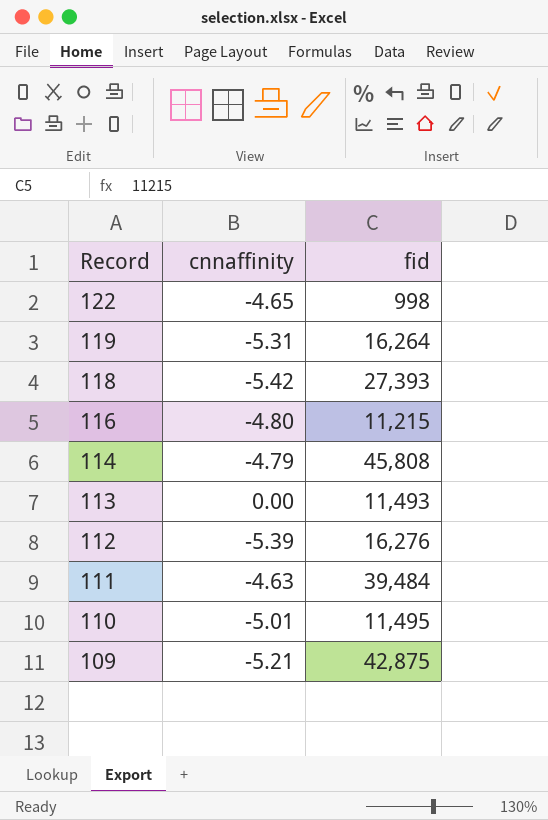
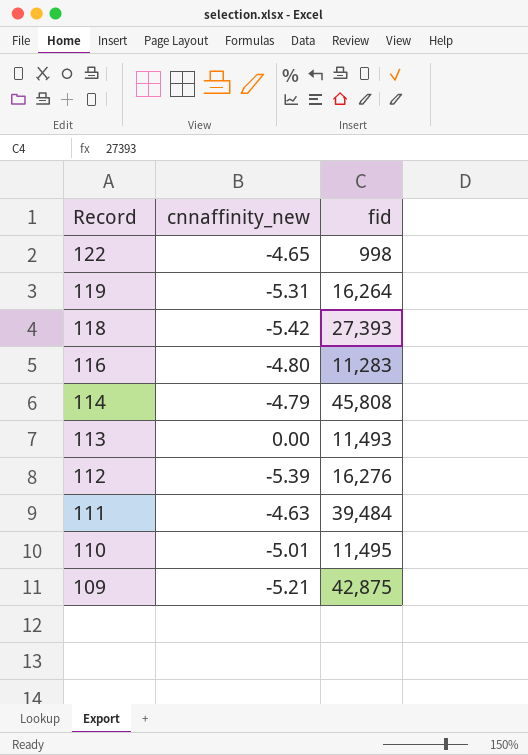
column name: cnnaffinity -> cnnaffinity_new
116 | fid: 11,215 -> 11,283

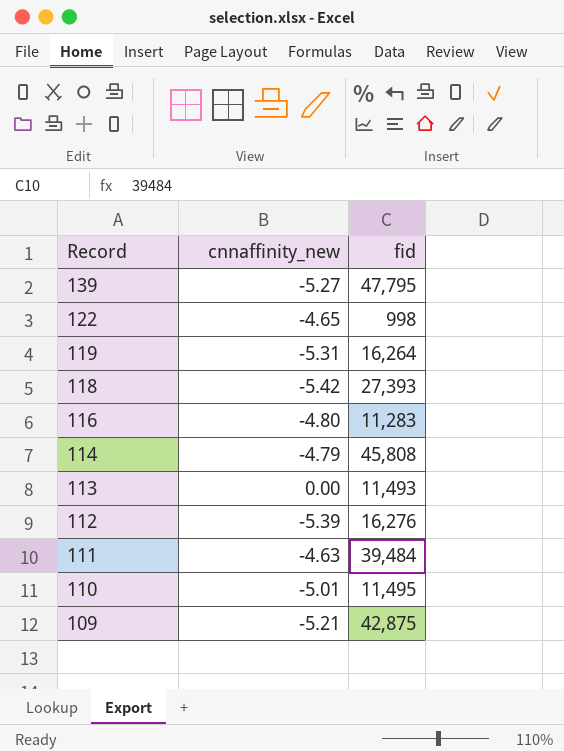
row 139: none -> -5.27 | 47,795

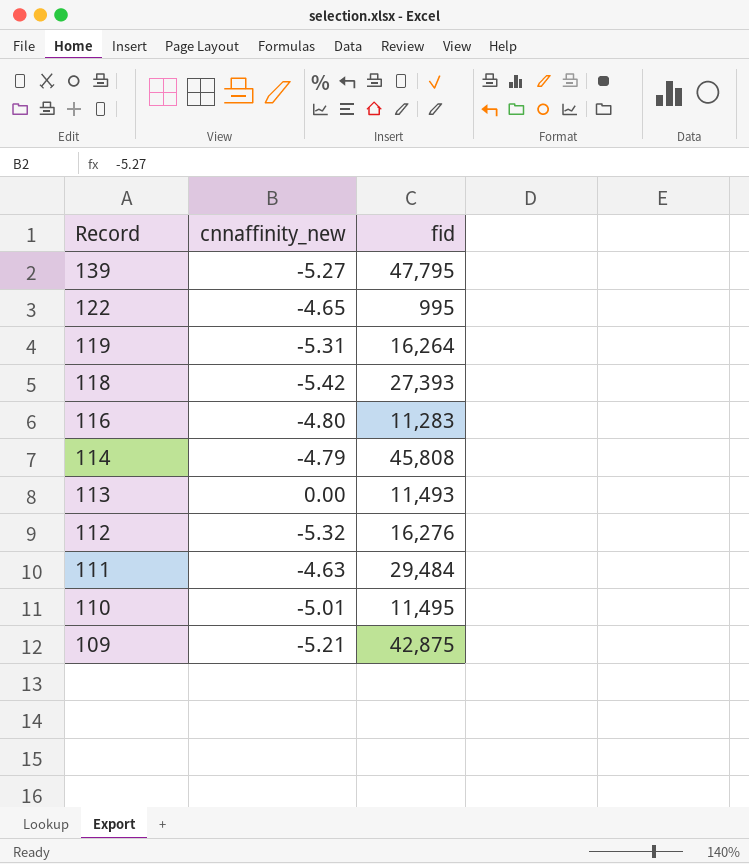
122 | fid: 998 -> 995
112 | cnnaffinity_new: -5.39 -> -5.32
111 | fid: 39,484 -> 29,484

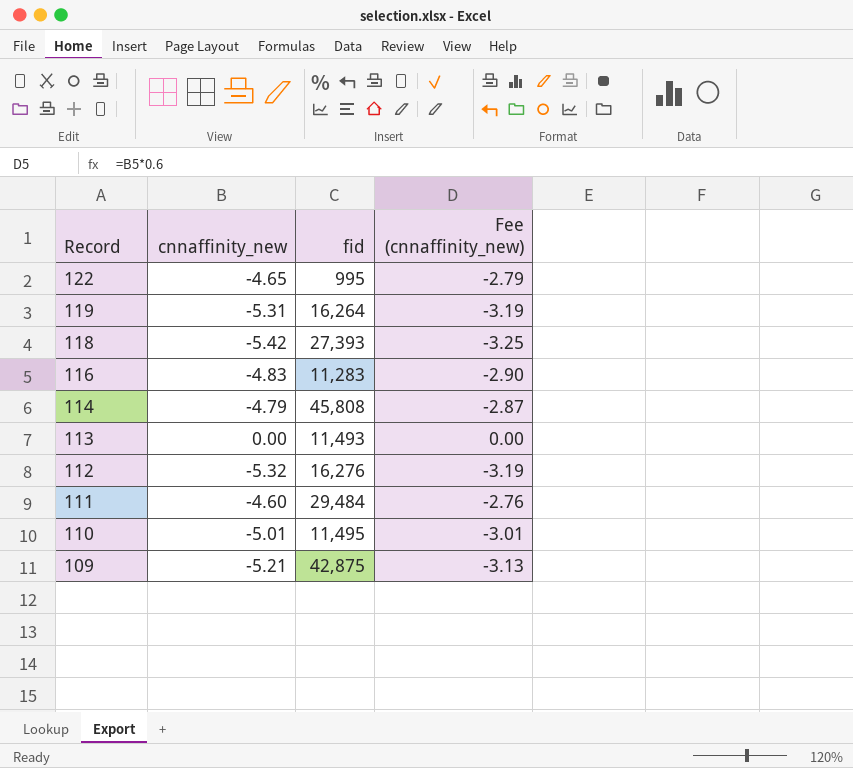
column Fee (cnnaffinity_new) | formula: none -> [cnnaffinity_new] * 0.6
row 139: -5.27 | 47,795 -> none
116 | cnnaffinity_new: -4.80 -> -4.83
111 | cnnaffinity_new: -4.63 -> -4.60

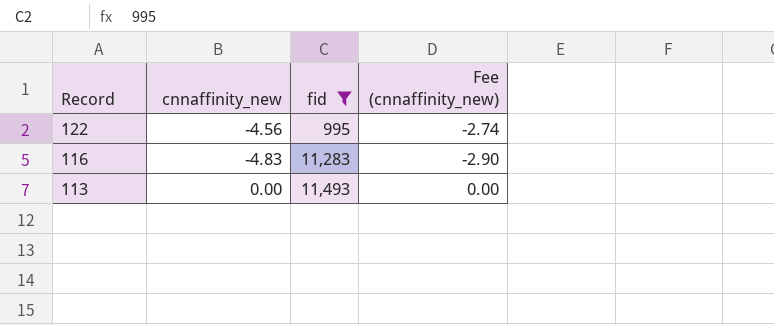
filter: none -> fid <= 11,493
122 | cnnaffinity_new: -4.65 -> -4.56
122 | Fee (cnnaffinity_new): -2.79 -> -2.74

